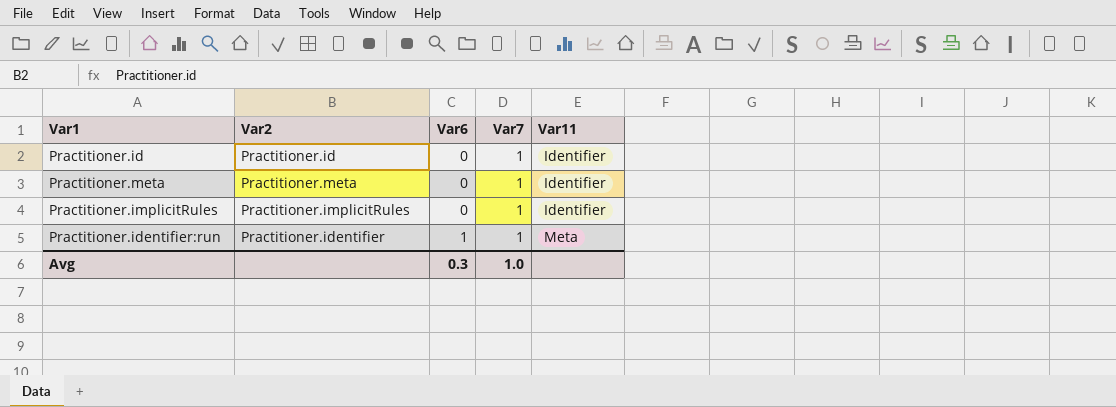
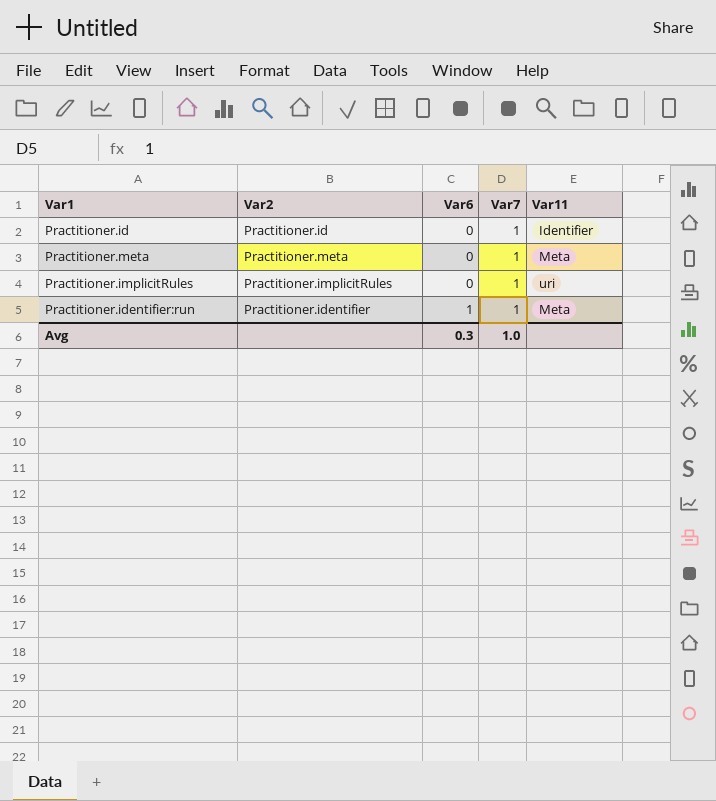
Practitioner.meta | Var11: Identifier -> Meta
Practitioner.implicitRules | Var11: Identifier -> uri

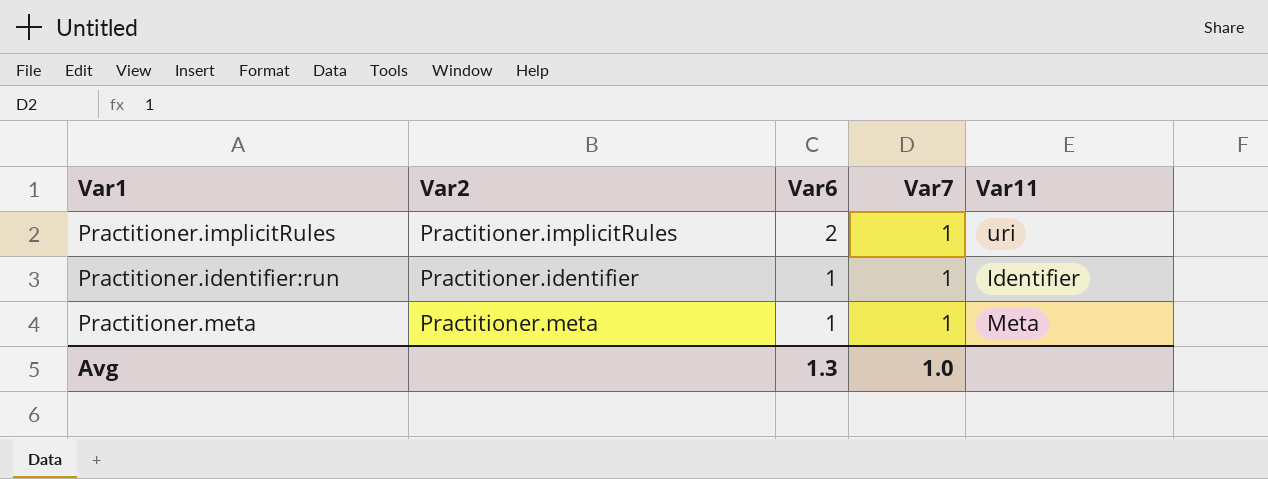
row order: Var6 ascending -> Var6 descending
row Practitioner.id: Practitioner.id | 0 | 1 | Identifier -> none
Practitioner.implicitRules | Var6: 0 -> 2
Practitioner.identifier:run | Var11: Meta -> Identifier
Practitioner.meta | Var6: 0 -> 1
Avg | Var6: 0.3 -> 1.3

